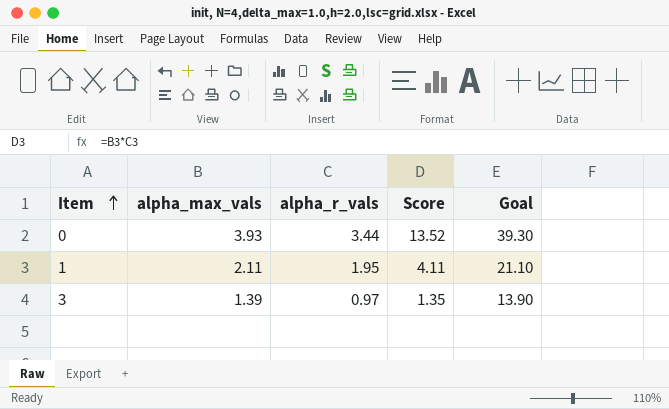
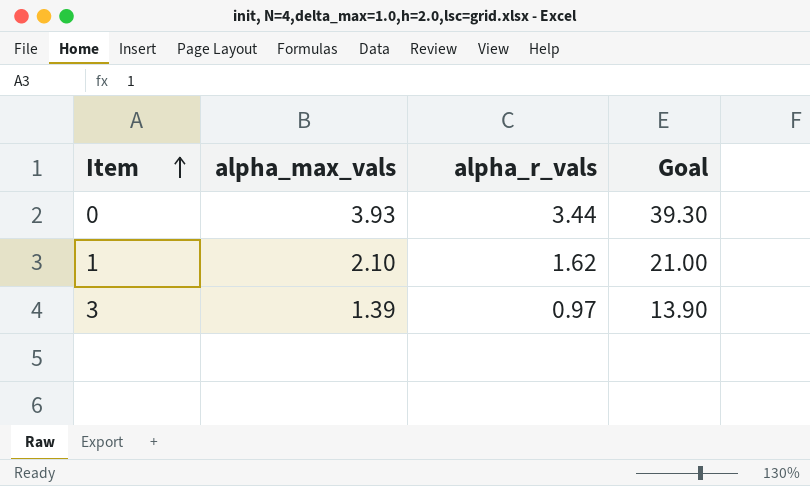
column Score | formula: [alpha_max_vals] * [alpha_r_vals] -> none
1 | alpha_max_vals: 2.11 -> 2.10
1 | alpha_r_vals: 1.95 -> 1.62
1 | Goal: 21.10 -> 21.00

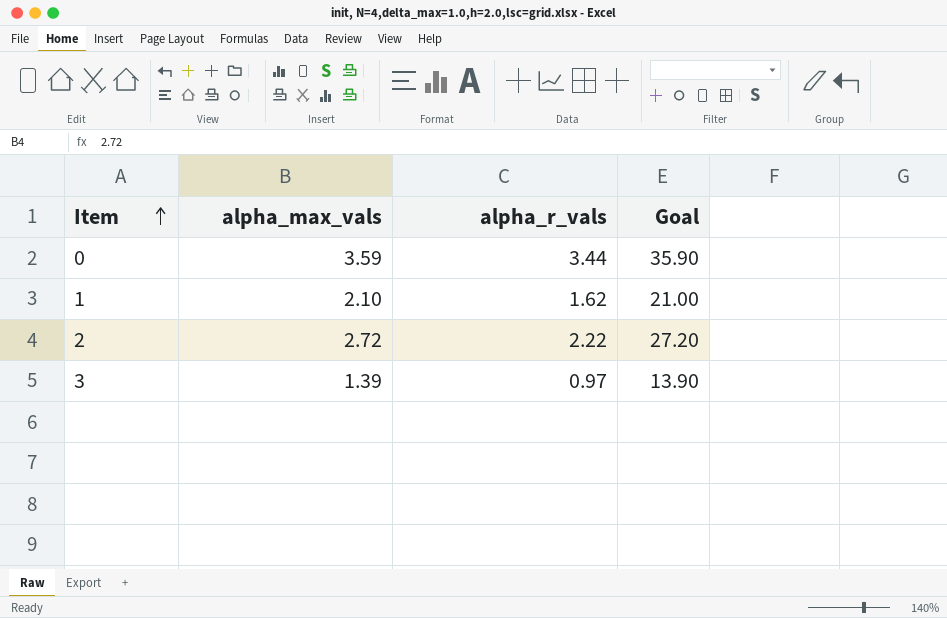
0 | alpha_max_vals: 3.93 -> 3.59
0 | Goal: 39.30 -> 35.90
row 2: none -> 2.72 | 2.22 | 27.20

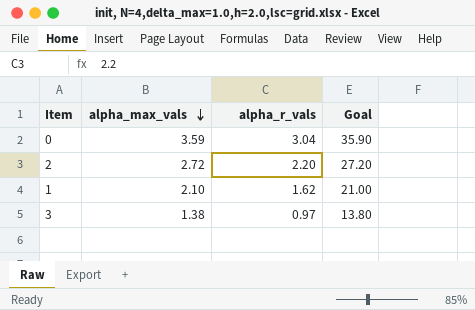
row order: Item ascending -> alpha_max_vals descending
0 | alpha_r_vals: 3.44 -> 3.04
2 | alpha_r_vals: 2.22 -> 2.20
3 | alpha_max_vals: 1.39 -> 1.38
3 | Goal: 13.90 -> 13.80

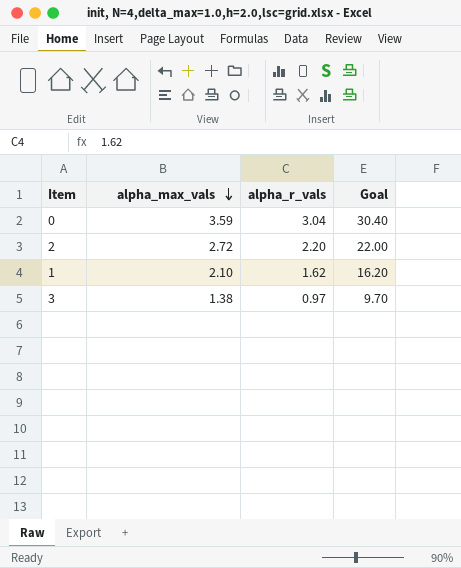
column Goal | formula: [alpha_max_vals] * 10 -> [alpha_r_vals] * 10

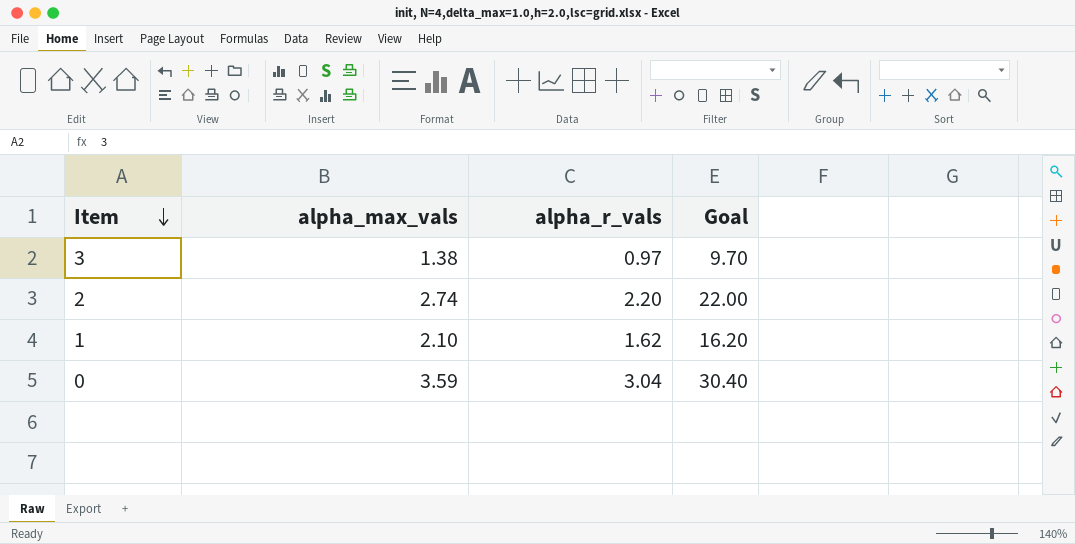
row order: alpha_max_vals descending -> Item descending
2 | alpha_max_vals: 2.72 -> 2.74

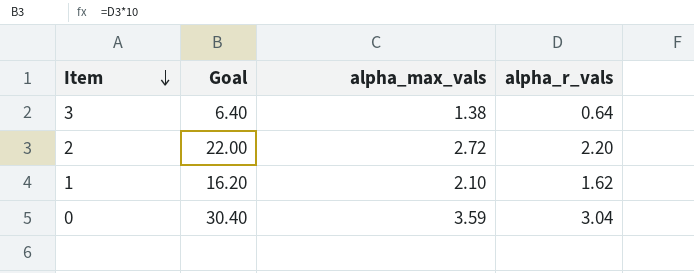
column Goal | position: 4 -> 2
3 | Goal: 9.70 -> 6.40
3 | alpha_r_vals: 0.97 -> 0.64
2 | alpha_max_vals: 2.74 -> 2.72

